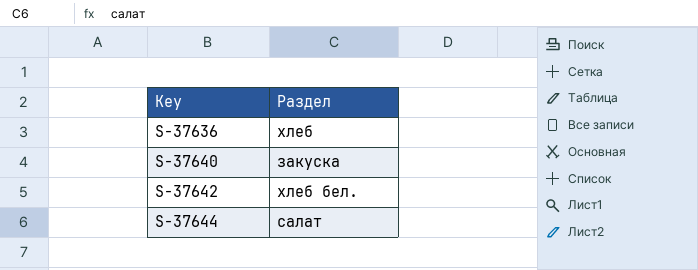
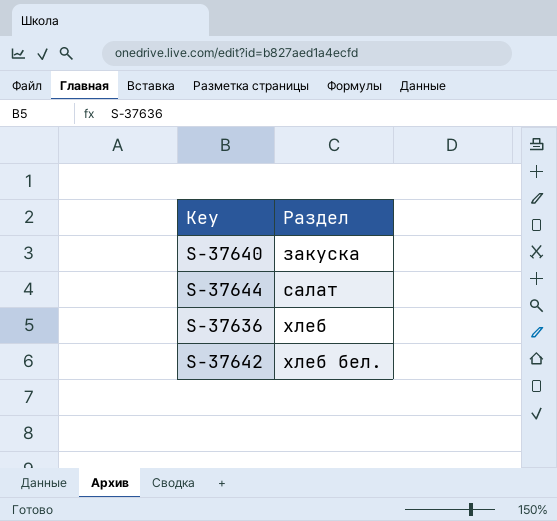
row order: Key ascending -> Раздел ascending

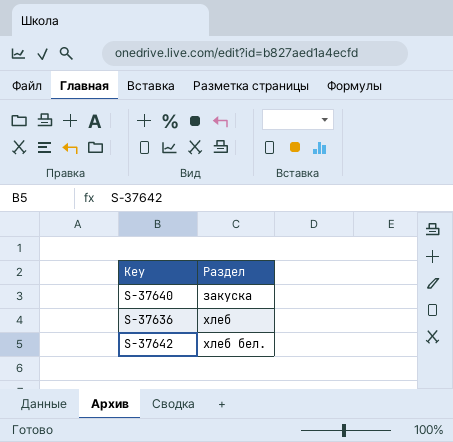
row S-37644: салат -> none

